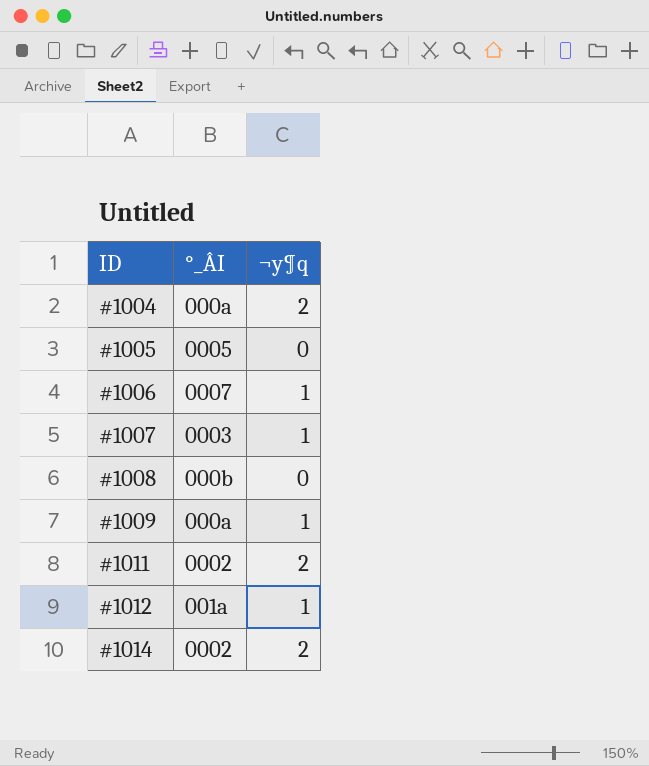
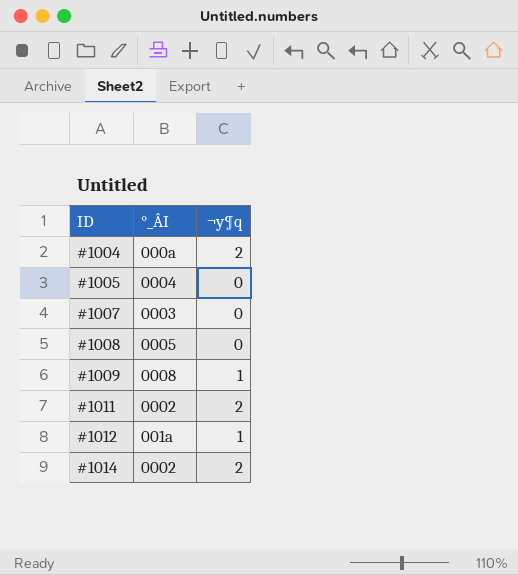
row #1006: 0007 | 1 -> none
#1005 | °_ÂI: 0005 -> 0004
#1007 | ¬y¶q: 1 -> 0
#1008 | °_ÂI: 000b -> 0005
#1009 | °_ÂI: 000a -> 0008

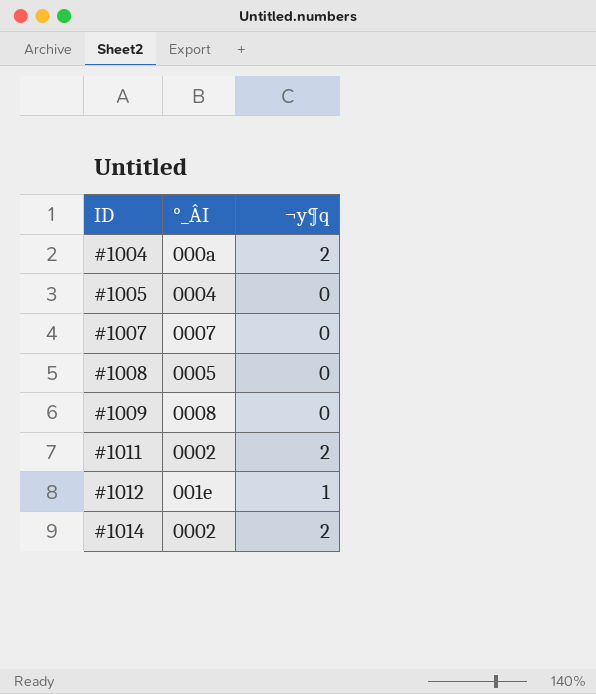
#1007 | °_ÂI: 0003 -> 0007
#1009 | ¬y¶q: 1 -> 0
#1012 | °_ÂI: 001a -> 001e

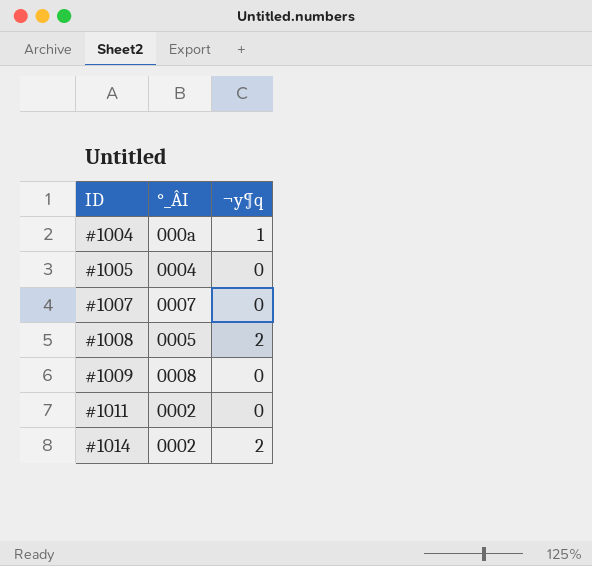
row #1012: 001e | 1 -> none
#1004 | ¬y¶q: 2 -> 1
#1008 | ¬y¶q: 0 -> 2
#1011 | ¬y¶q: 2 -> 0

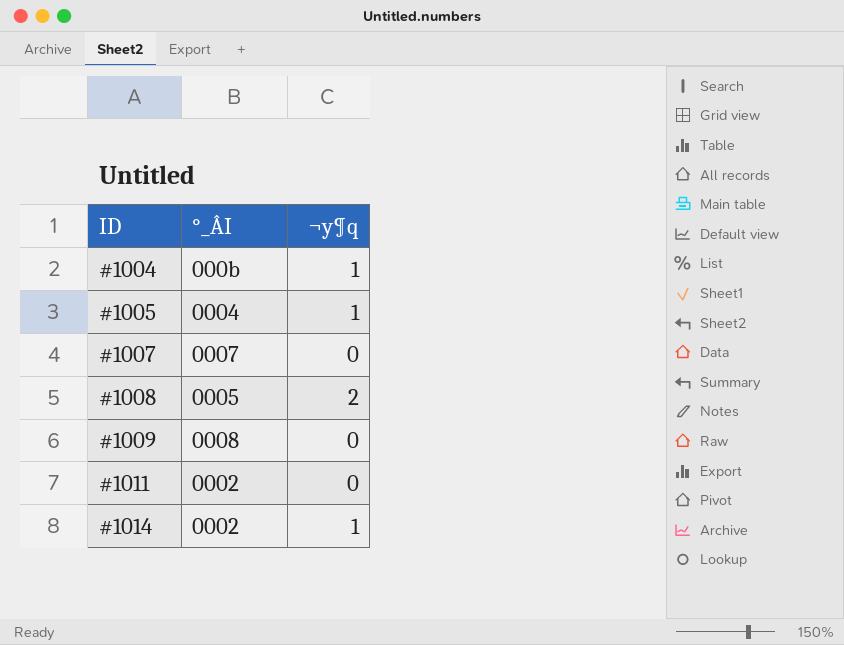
#1004 | °_ÂI: 000a -> 000b
#1005 | ¬y¶q: 0 -> 1
#1014 | ¬y¶q: 2 -> 1

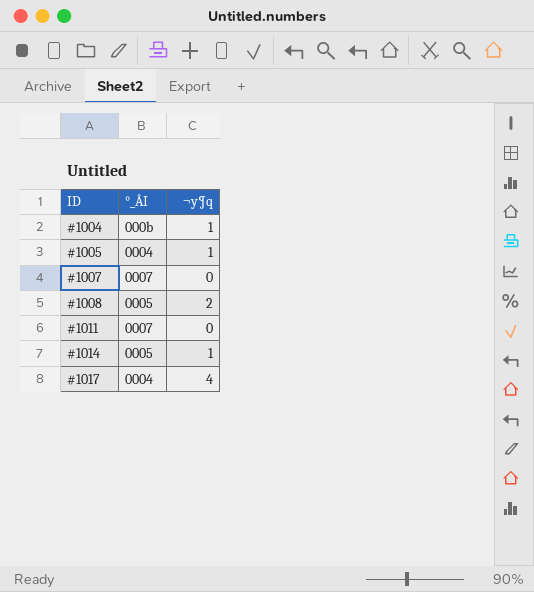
row #1009: 0008 | 0 -> none
#1011 | °_ÂI: 0002 -> 0007
#1014 | °_ÂI: 0002 -> 0005
row #1017: none -> 0004 | 4

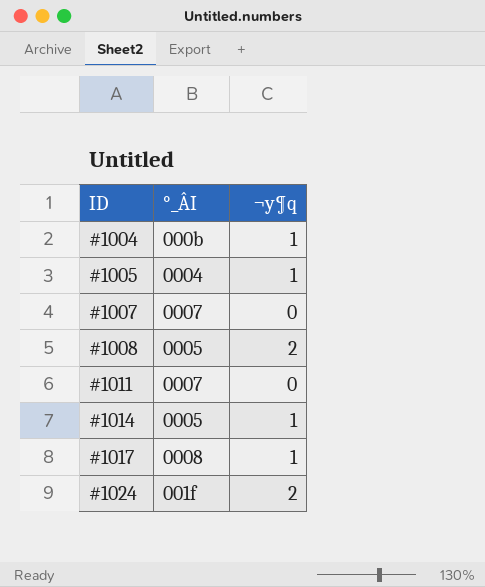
#1017 | °_ÂI: 0004 -> 0008
#1017 | ¬y¶q: 4 -> 1
row #1024: none -> 001f | 2

